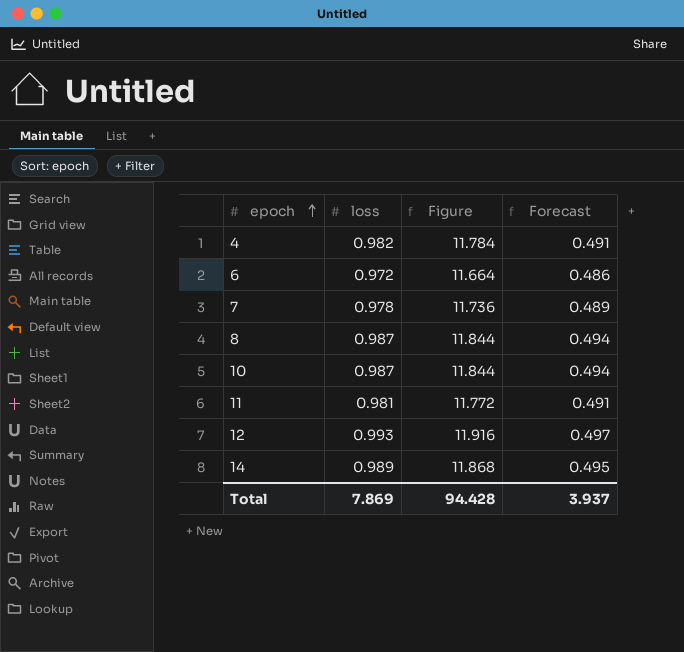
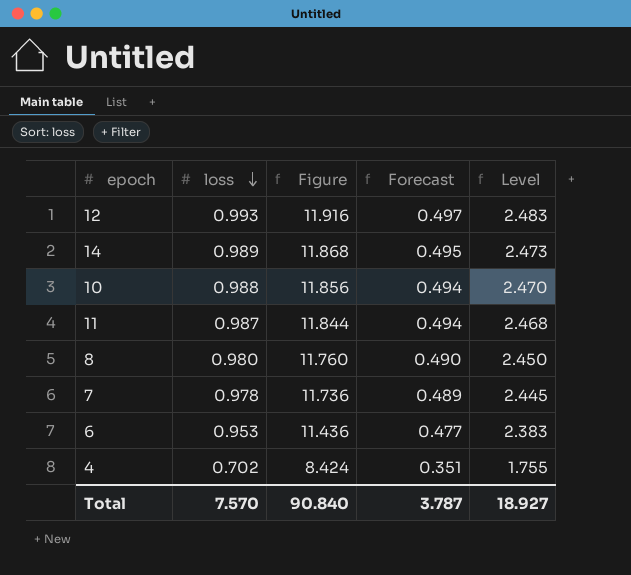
row order: epoch ascending -> loss descending
column Level | formula: none -> [loss] * 2.5
10 | loss: 0.987 -> 0.988
10 | Figure: 11.844 -> 11.856
11 | loss: 0.981 -> 0.987
11 | Figure: 11.772 -> 11.844
11 | Forecast: 0.491 -> 0.494
8 | loss: 0.987 -> 0.980
8 | Figure: 11.844 -> 11.760
8 | Forecast: 0.494 -> 0.490
6 | loss: 0.972 -> 0.953
6 | Figure: 11.664 -> 11.436
6 | Forecast: 0.486 -> 0.477
4 | loss: 0.982 -> 0.702
4 | Figure: 11.784 -> 8.424
4 | Forecast: 0.491 -> 0.351
Total | loss: 7.869 -> 7.570
Total | Figure: 94.428 -> 90.840
Total | Forecast: 3.937 -> 3.787

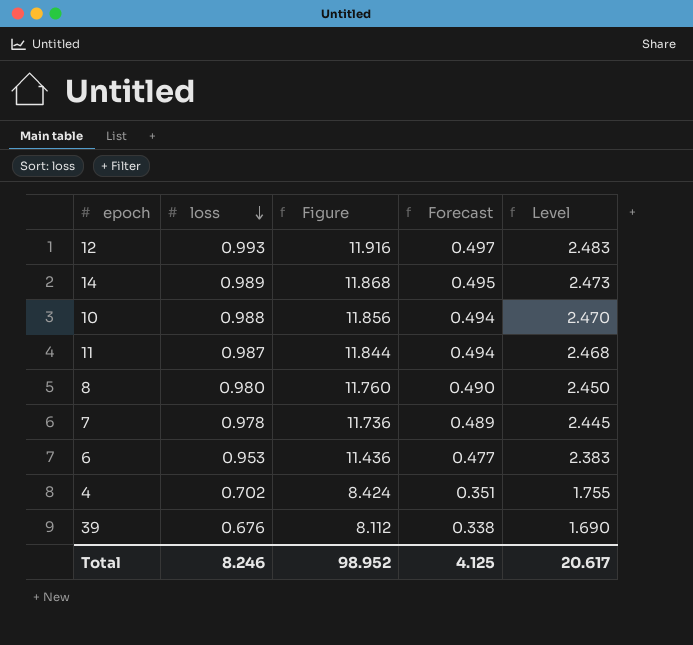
row 39: none -> 0.676 | 8.112 | 0.338 | 1.690
Total | loss: 7.570 -> 8.246
Total | Figure: 90.840 -> 98.952
Total | Forecast: 3.787 -> 4.125
Total | Level: 18.927 -> 20.617

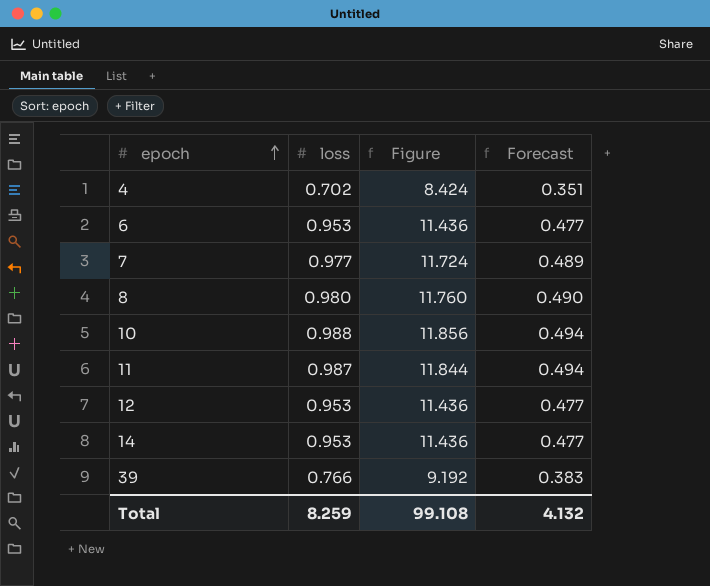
row order: loss descending -> epoch ascending
column Level | formula: [loss] * 2.5 -> none
7 | loss: 0.978 -> 0.977
7 | Figure: 11.736 -> 11.724
12 | loss: 0.993 -> 0.953
12 | Figure: 11.916 -> 11.436
12 | Forecast: 0.497 -> 0.477
14 | loss: 0.989 -> 0.953
14 | Figure: 11.868 -> 11.436
14 | Forecast: 0.495 -> 0.477
39 | loss: 0.676 -> 0.766
39 | Figure: 8.112 -> 9.192
39 | Forecast: 0.338 -> 0.383
Total | loss: 8.246 -> 8.259
Total | Figure: 98.952 -> 99.108
Total | Forecast: 4.125 -> 4.132

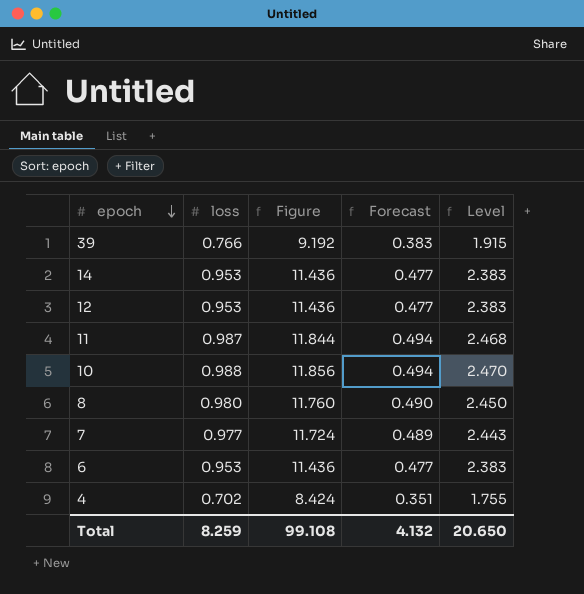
row order: epoch ascending -> epoch descending
column Level | formula: none -> [loss] * 2.5

